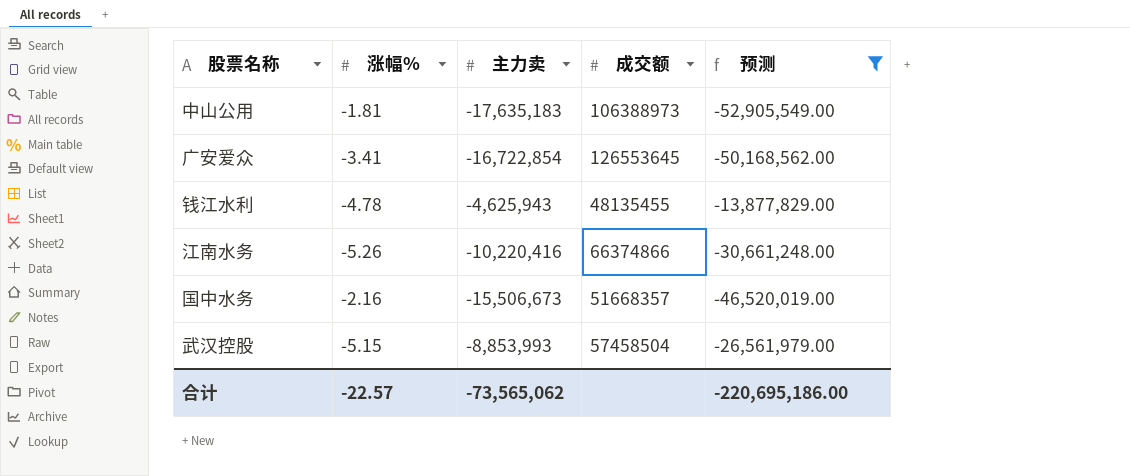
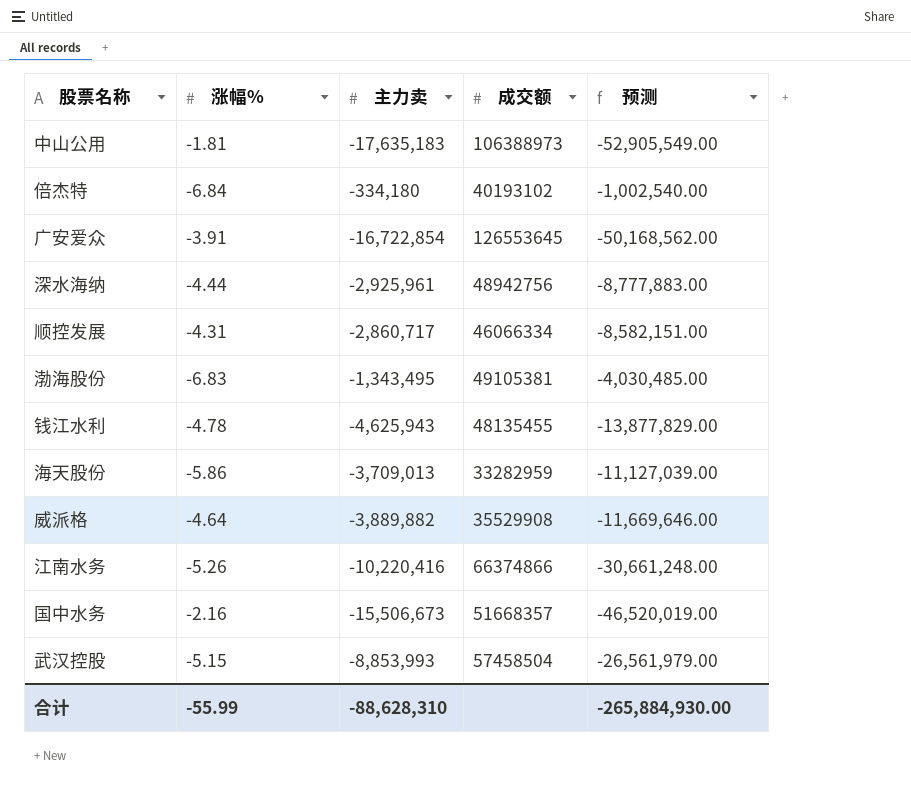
filter: 预测 <= -13,877,829.00 -> none
广安爱众 | 涨幅%: -3.41 -> -3.91
合计 | 涨幅%: -22.57 -> -55.99
合计 | 主力卖: -73,565,062 -> -88,628,310
合计 | 预测: -220,695,186.00 -> -265,884,930.00

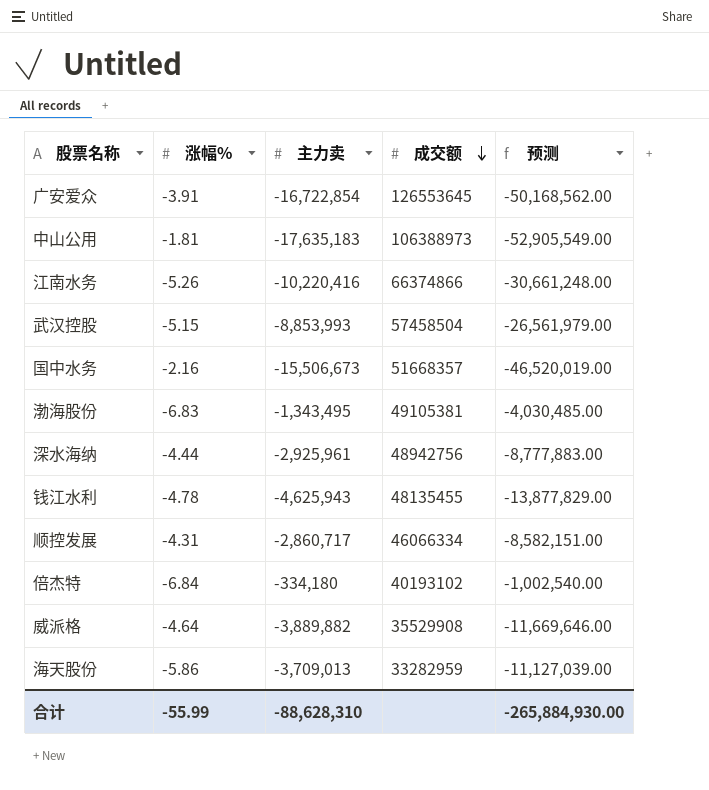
row order: none -> 成交额 descending

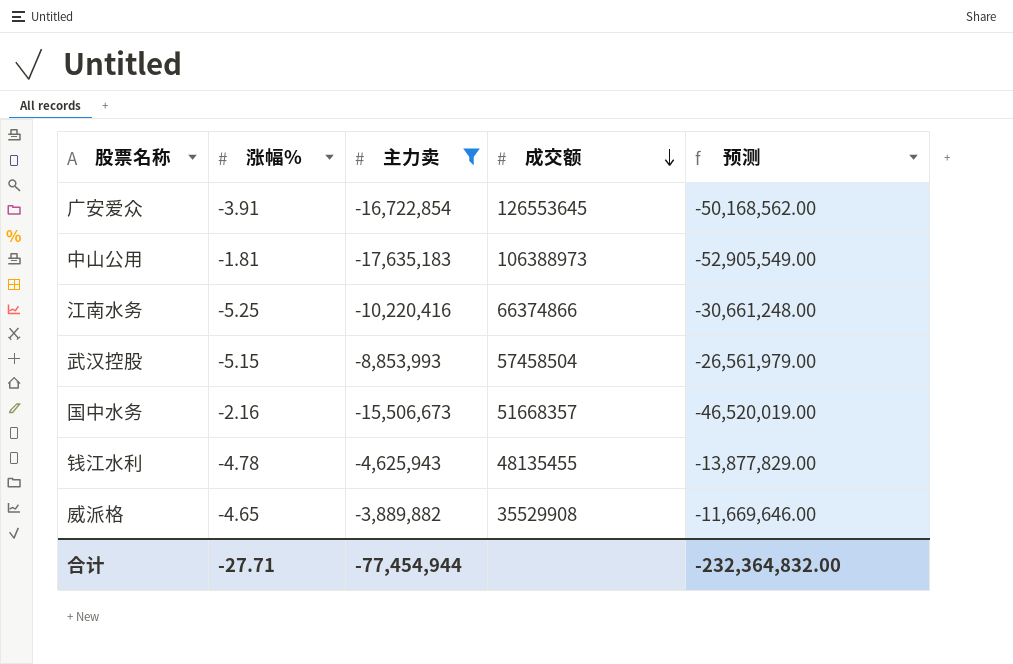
filter: none -> 主力卖 <= -3,889,882
江南水务 | 涨幅%: -5.26 -> -5.25
威派格 | 涨幅%: -4.64 -> -4.65
合计 | 涨幅%: -55.99 -> -27.71
合计 | 主力卖: -88,628,310 -> -77,454,944
合计 | 预测: -265,884,930.00 -> -232,364,832.00

